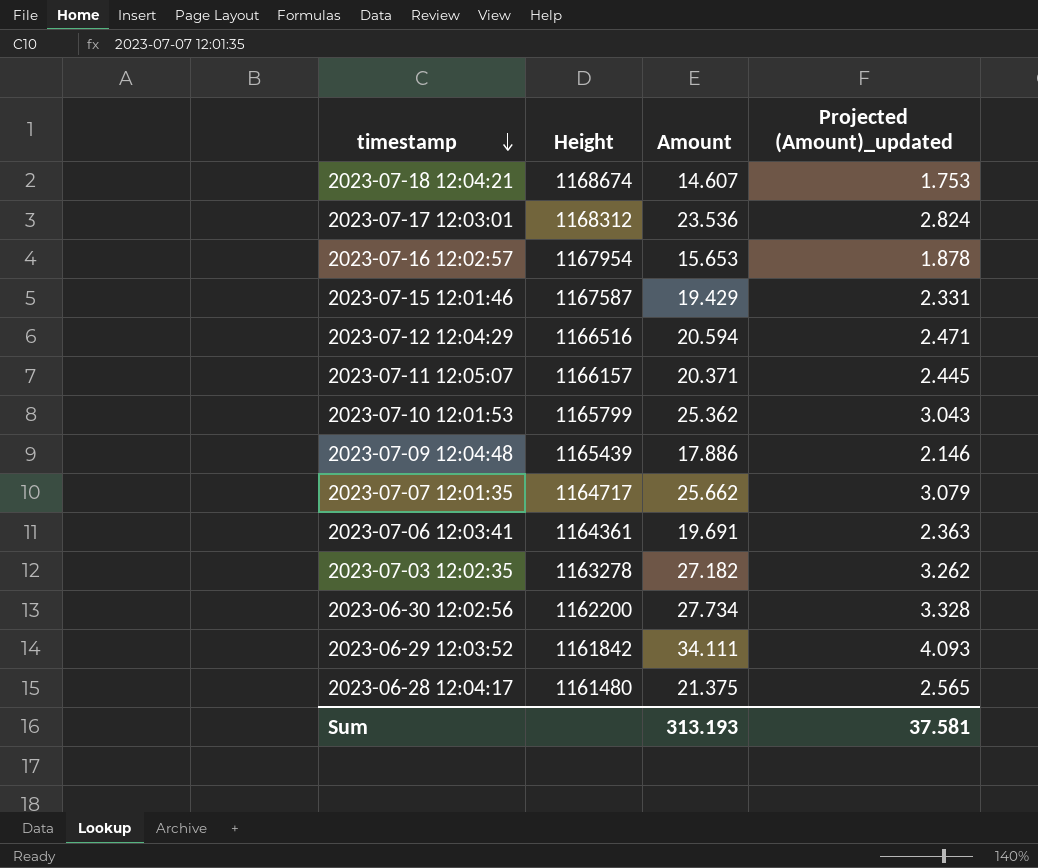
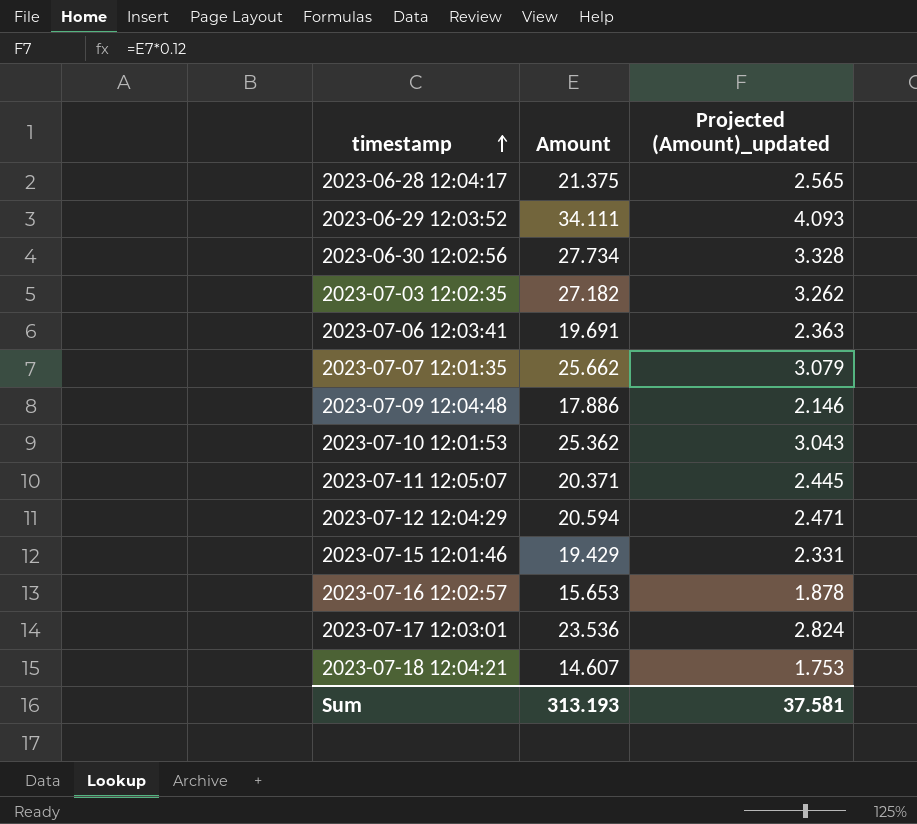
row order: timestamp descending -> timestamp ascending
column Height | position: 2 -> none

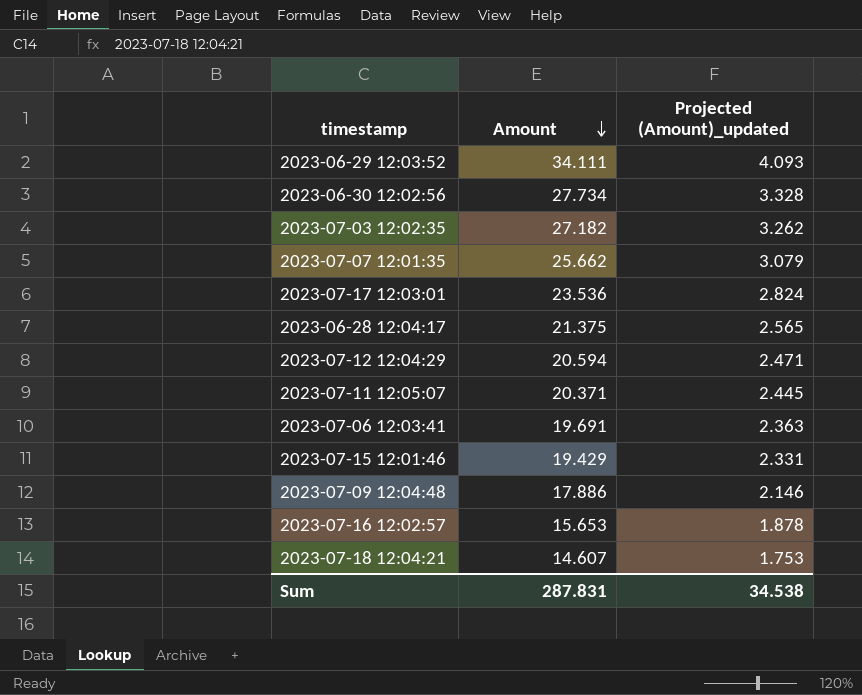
row order: timestamp ascending -> Amount descending
row 2023-07-10 12:01:53: 25.362 | 3.043 -> none
Sum | Amount: 313.193 -> 287.831
Sum | Projected (Amount)_updated: 37.581 -> 34.538

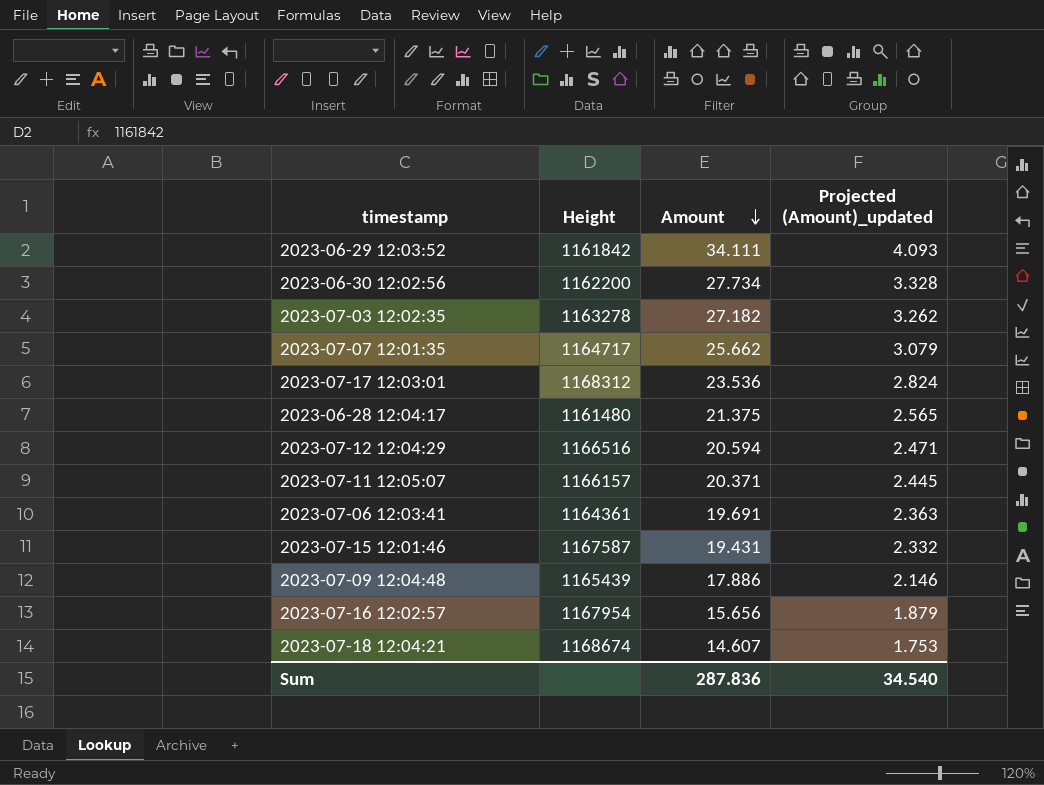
column Height | position: none -> 2
2023-07-15 12:01:46 | Amount: 19.429 -> 19.431
2023-07-15 12:01:46 | Projected (Amount)_updated: 2.331 -> 2.332
2023-07-16 12:02:57 | Amount: 15.653 -> 15.656
2023-07-16 12:02:57 | Projected (Amount)_updated: 1.878 -> 1.879
Sum | Amount: 287.831 -> 287.836
Sum | Projected (Amount)_updated: 34.538 -> 34.540

